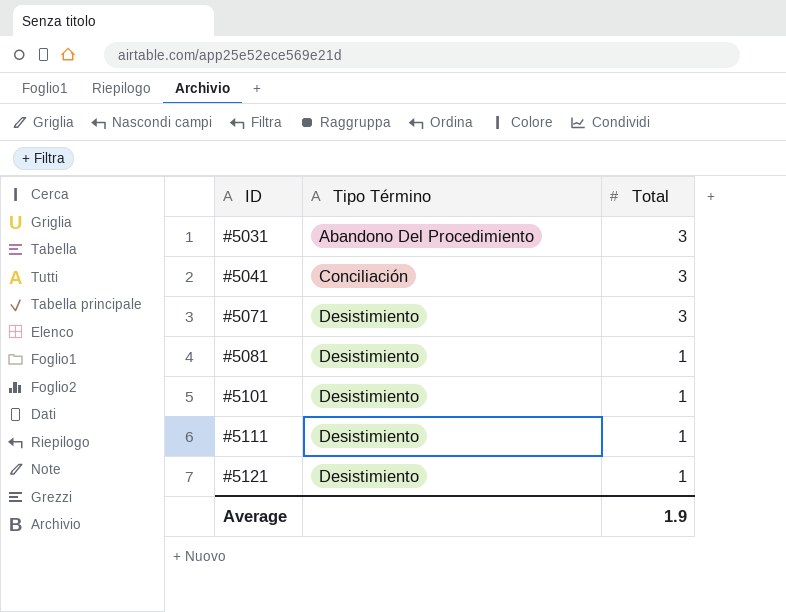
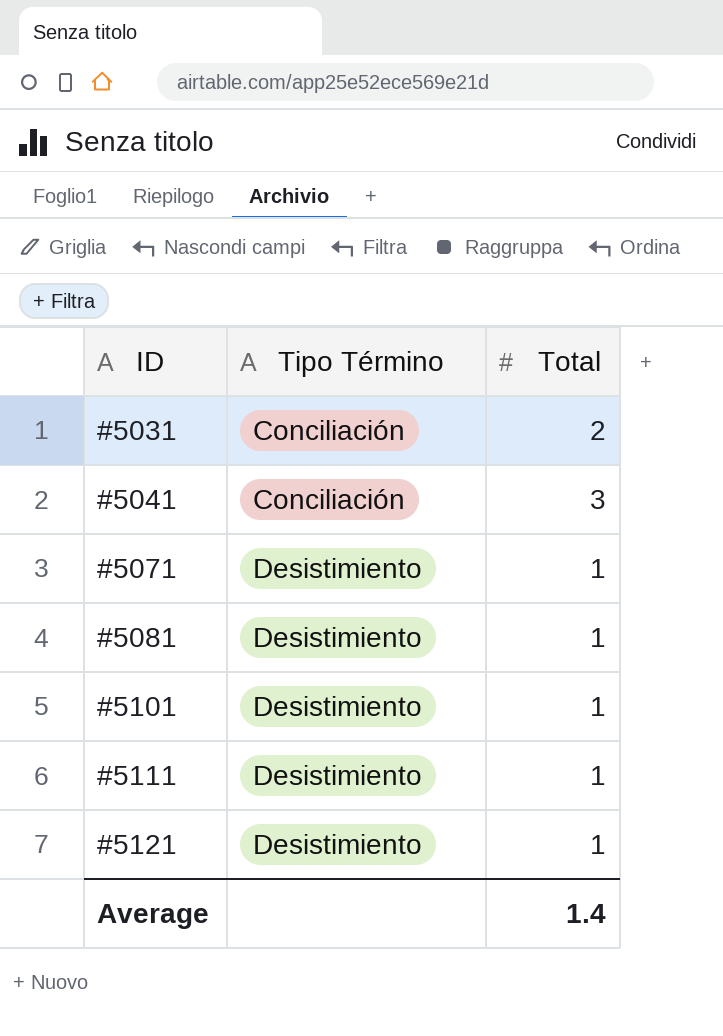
#5031 | Tipo Término: Abandono Del Procedimiento -> Conciliación
#5031 | Total: 3 -> 2
#5071 | Total: 3 -> 1
Average | Total: 1.9 -> 1.4

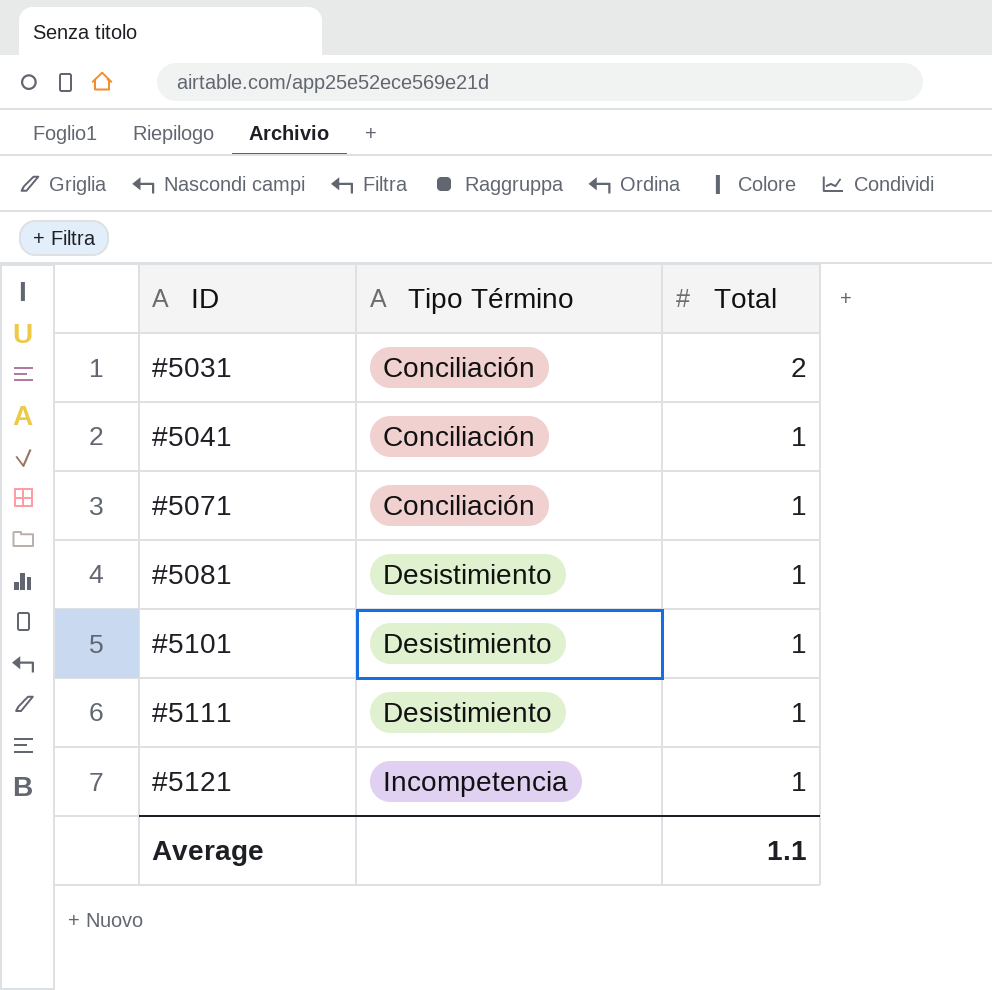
#5041 | Total: 3 -> 1
#5071 | Tipo Término: Desistimiento -> Conciliación
#5121 | Tipo Término: Desistimiento -> Incompetencia
Average | Total: 1.4 -> 1.1

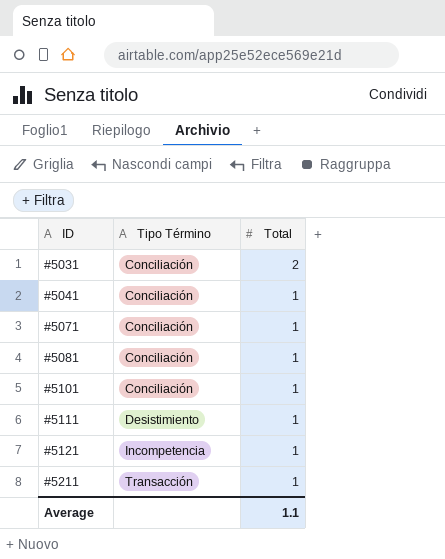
#5081 | Tipo Término: Desistimiento -> Conciliación
#5101 | Tipo Término: Desistimiento -> Conciliación
row #5211: none -> Transacción | 1

